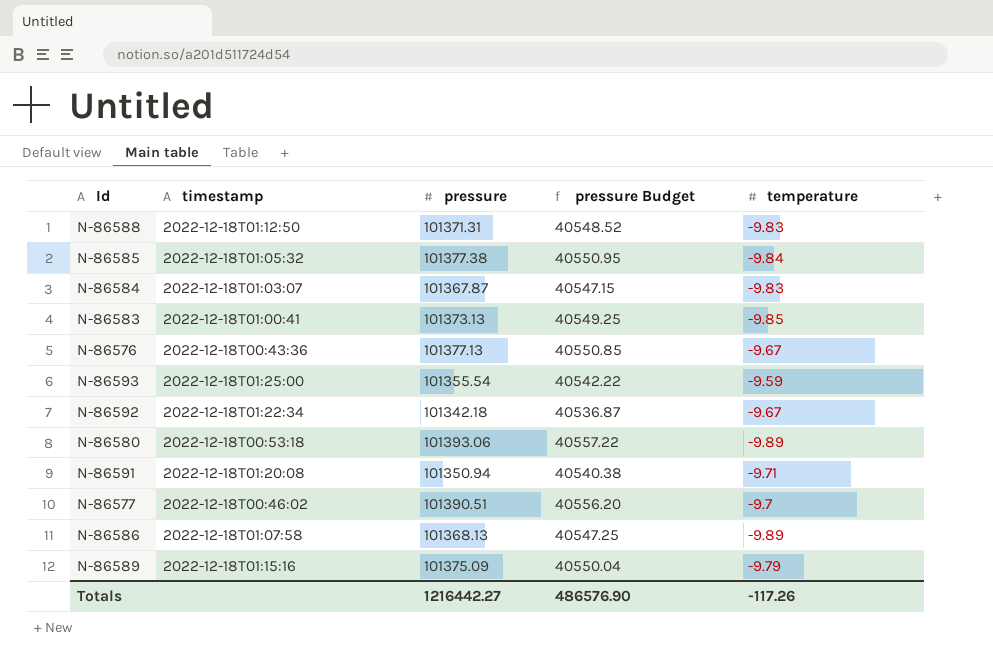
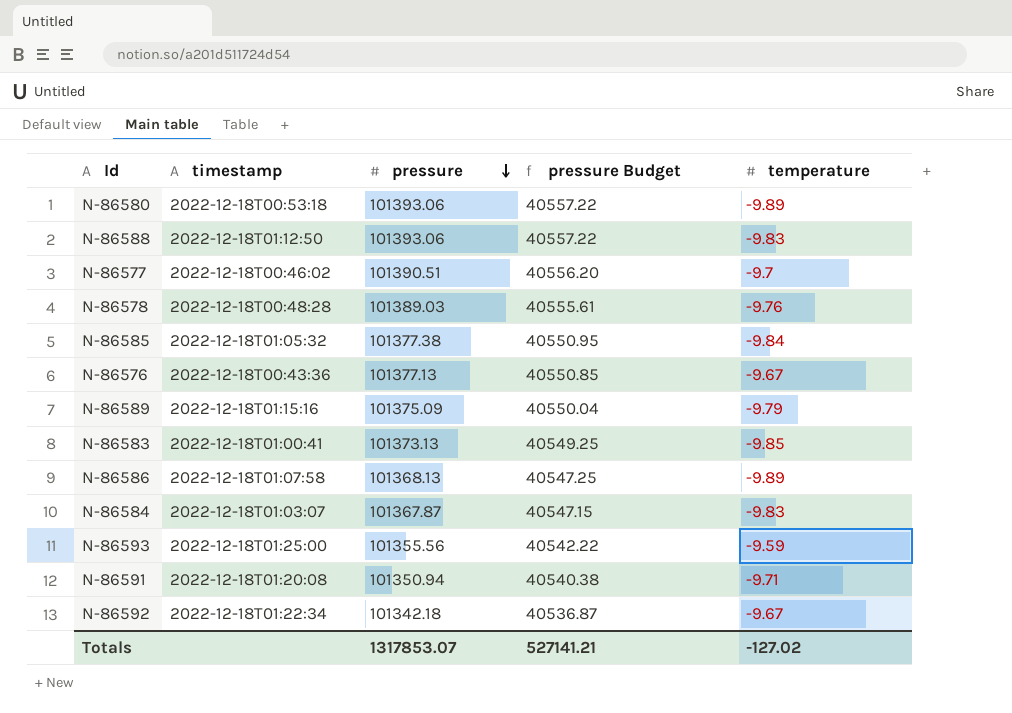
row order: none -> pressure descending
N-86588 | pressure: 101371.31 -> 101393.06
N-86588 | pressure Budget: 40548.52 -> 40557.22
row N-86578: none -> 2022-12-18T00:48:28 | 101389.03 | 40555.61 | -9.76
N-86593 | pressure: 101355.54 -> 101355.56
Totals | pressure: 1216442.27 -> 1317853.07
Totals | pressure Budget: 486576.90 -> 527141.21
Totals | temperature: -117.26 -> -127.02

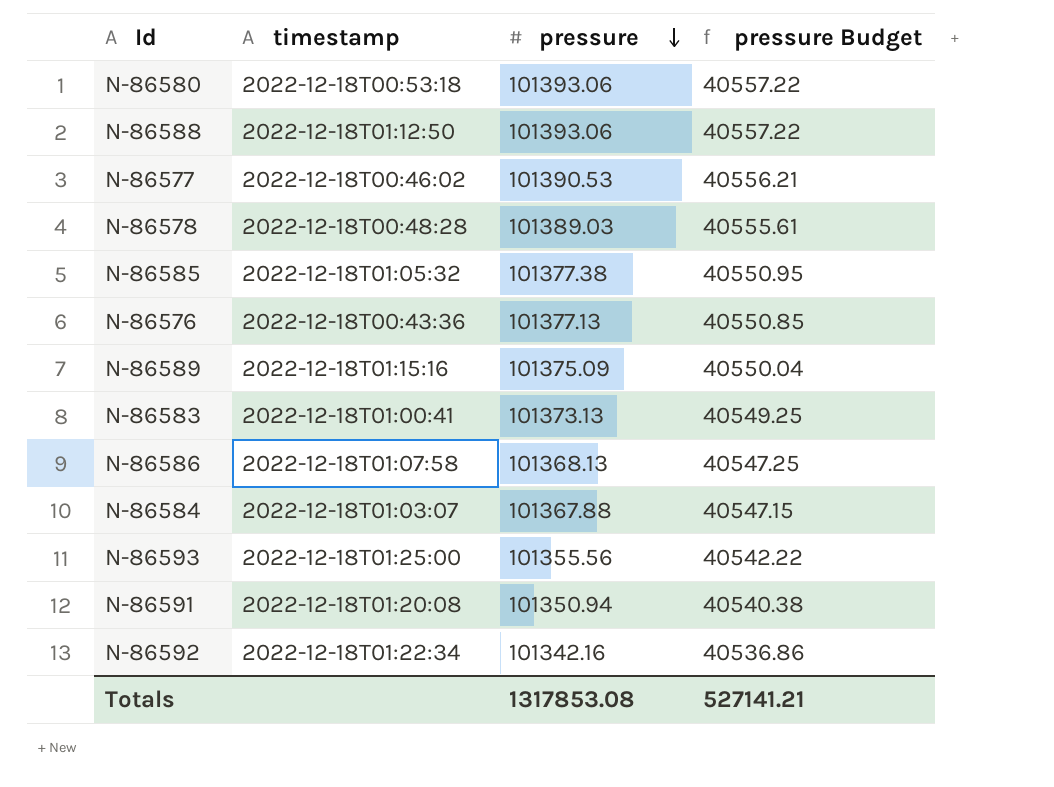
column temperature | position: 5 -> none
N-86577 | pressure: 101390.51 -> 101390.53
N-86577 | pressure Budget: 40556.20 -> 40556.21
N-86584 | pressure: 101367.87 -> 101367.88
N-86592 | pressure: 101342.18 -> 101342.16
N-86592 | pressure Budget: 40536.87 -> 40536.86
Totals | pressure: 1317853.07 -> 1317853.08

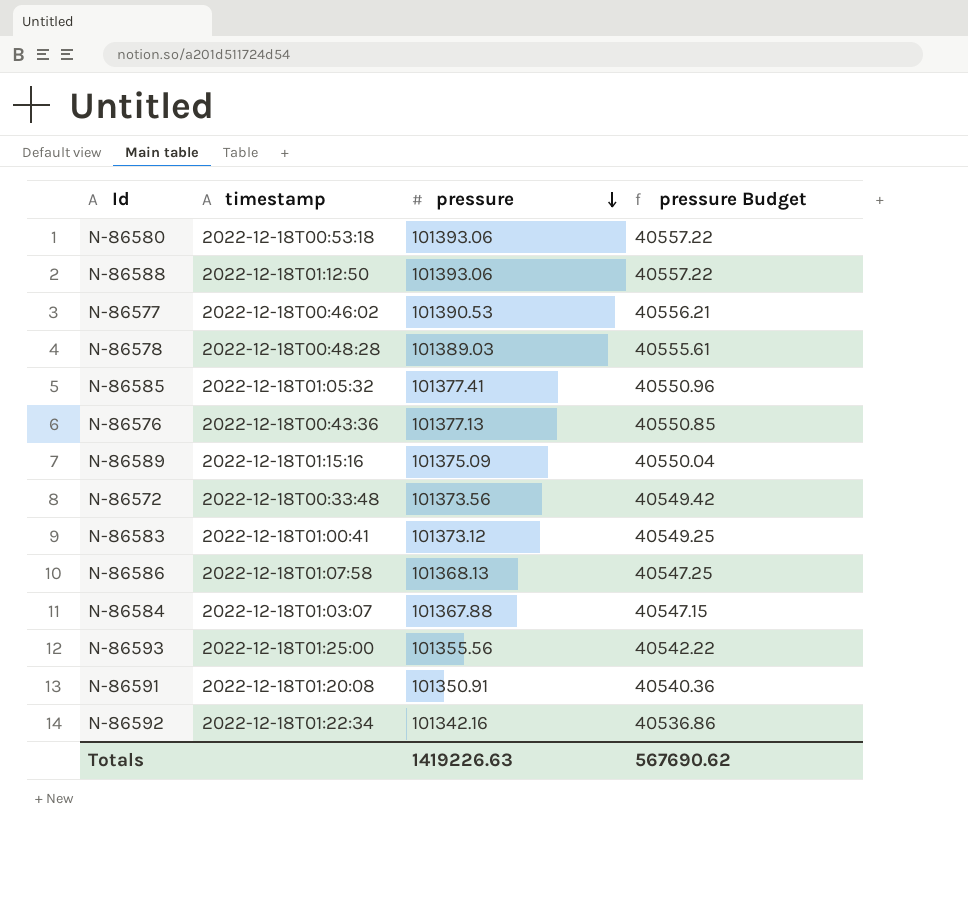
N-86585 | pressure: 101377.38 -> 101377.41
N-86585 | pressure Budget: 40550.95 -> 40550.96
row N-86572: none -> 2022-12-18T00:33:48 | 101373.56 | 40549.42
N-86583 | pressure: 101373.13 -> 101373.12
N-86591 | pressure: 101350.94 -> 101350.91
N-86591 | pressure Budget: 40540.38 -> 40540.36
Totals | pressure: 1317853.08 -> 1419226.63
Totals | pressure Budget: 527141.21 -> 567690.62

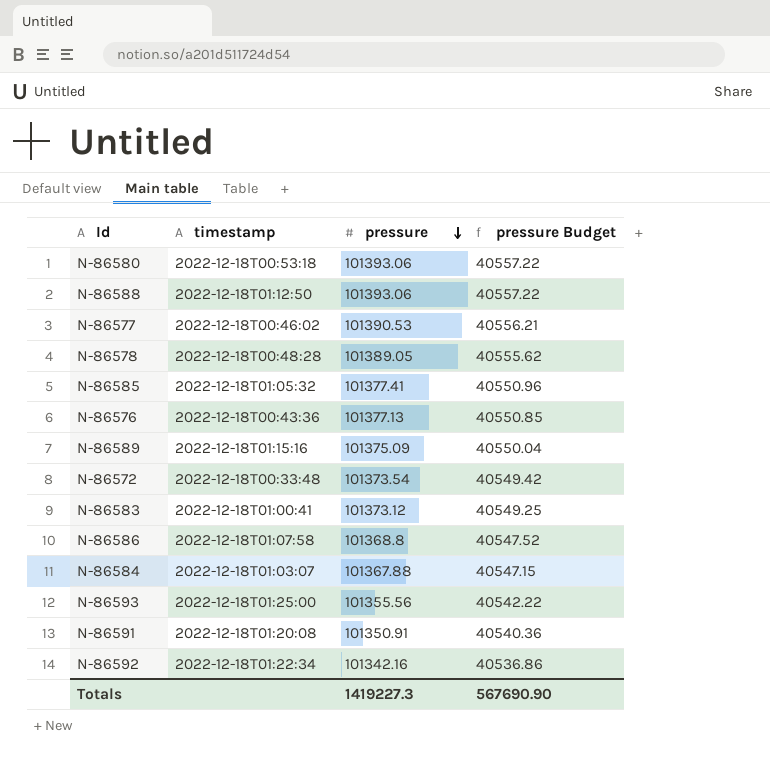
N-86578 | pressure: 101389.03 -> 101389.05
N-86578 | pressure Budget: 40555.61 -> 40555.62
N-86572 | pressure: 101373.56 -> 101373.54
N-86586 | pressure: 101368.13 -> 101368.8
N-86586 | pressure Budget: 40547.25 -> 40547.52
Totals | pressure: 1419226.63 -> 1419227.3
Totals | pressure Budget: 567690.62 -> 567690.90

